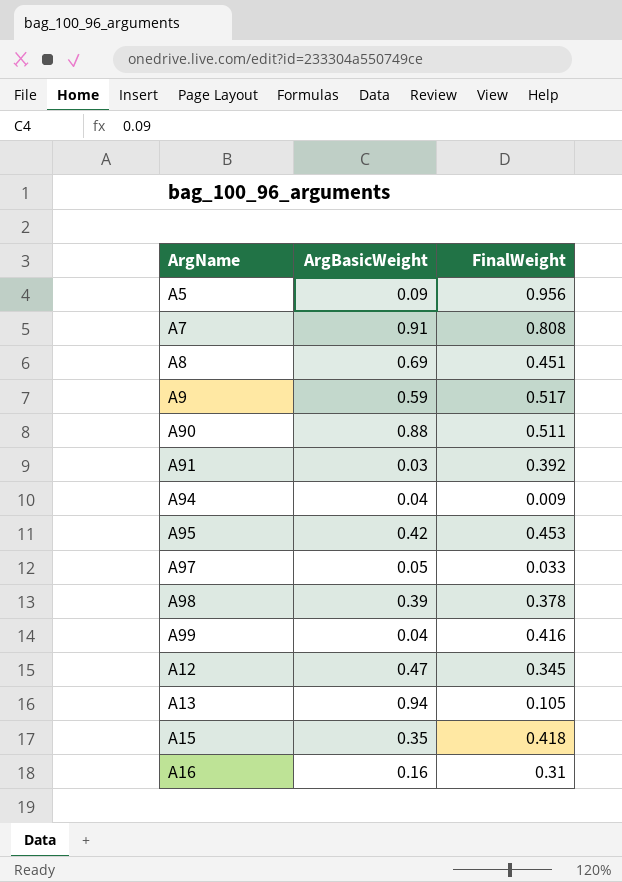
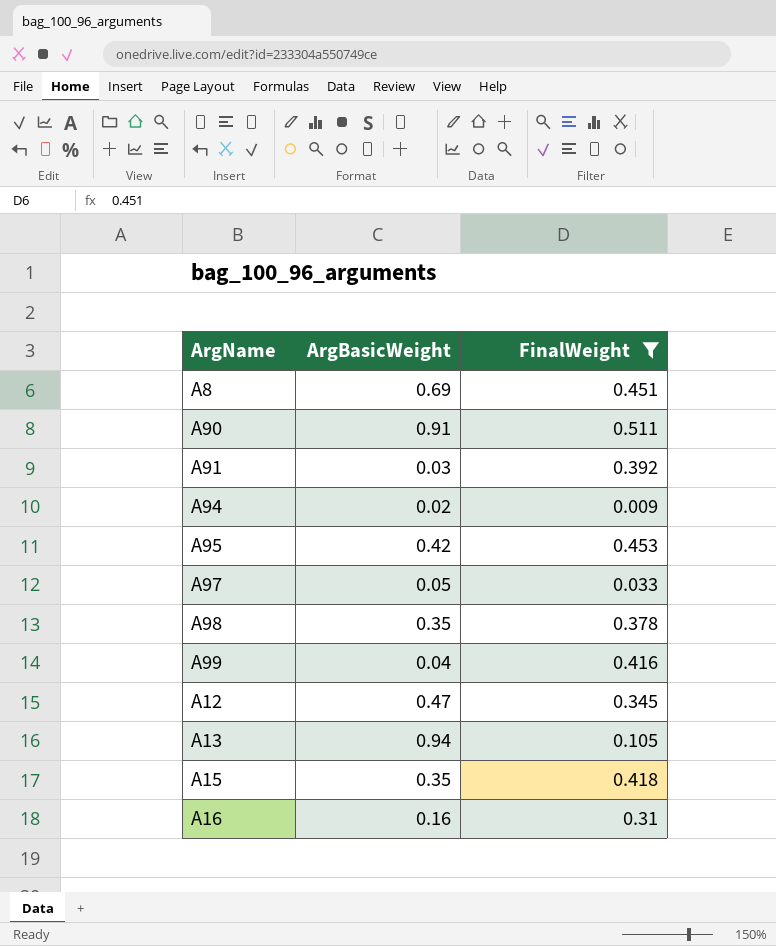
filter: none -> FinalWeight <= 0.511
A90 | ArgBasicWeight: 0.88 -> 0.91
A94 | ArgBasicWeight: 0.04 -> 0.02
A98 | ArgBasicWeight: 0.39 -> 0.35

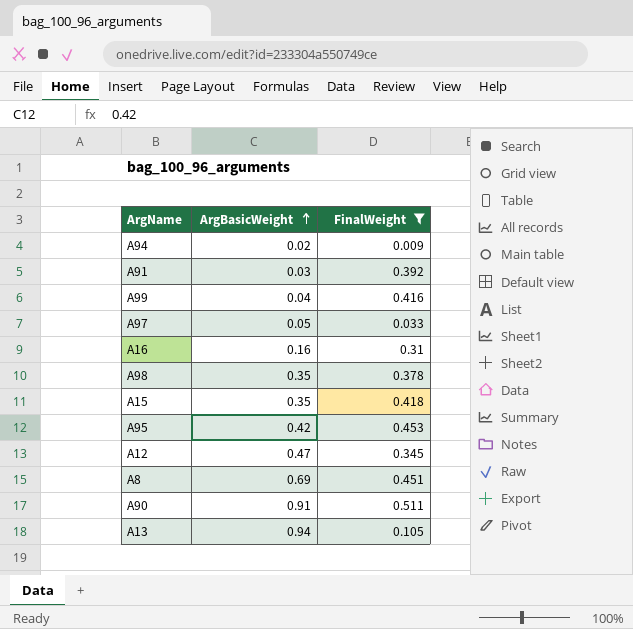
row order: none -> ArgBasicWeight ascending

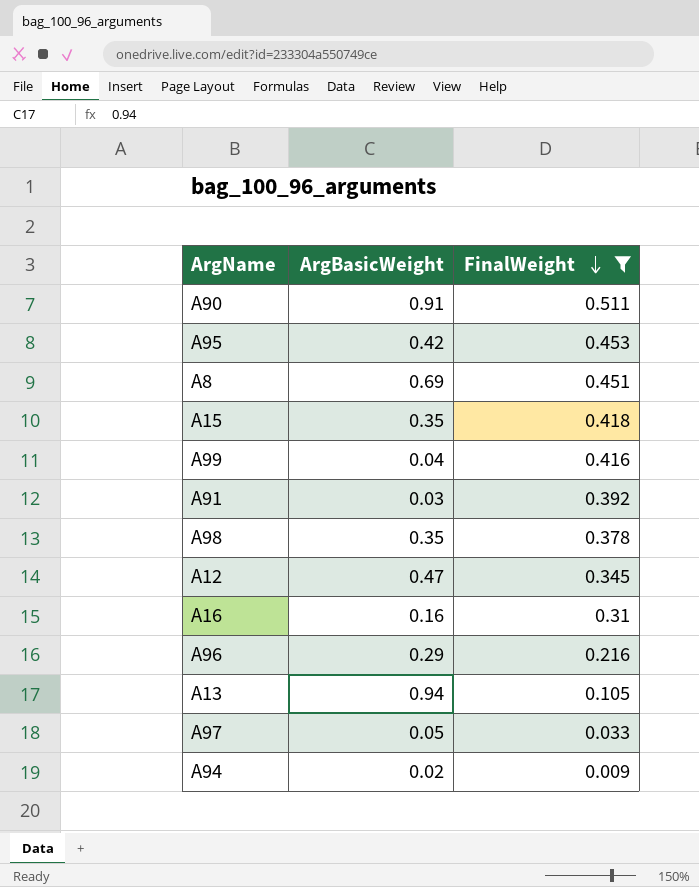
row order: ArgBasicWeight ascending -> FinalWeight descending
row A96: none -> 0.29 | 0.216

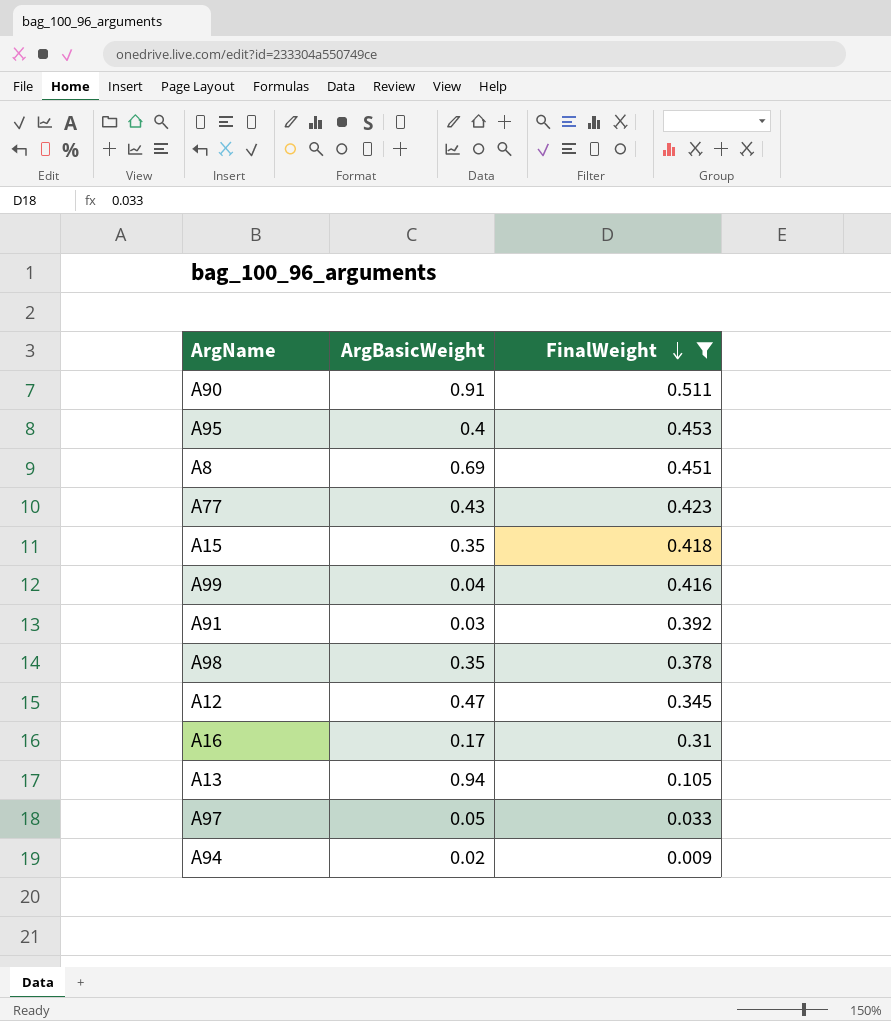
row A96: 0.29 | 0.216 -> none
A95 | ArgBasicWeight: 0.42 -> 0.4
row A77: none -> 0.43 | 0.423
A16 | ArgBasicWeight: 0.16 -> 0.17

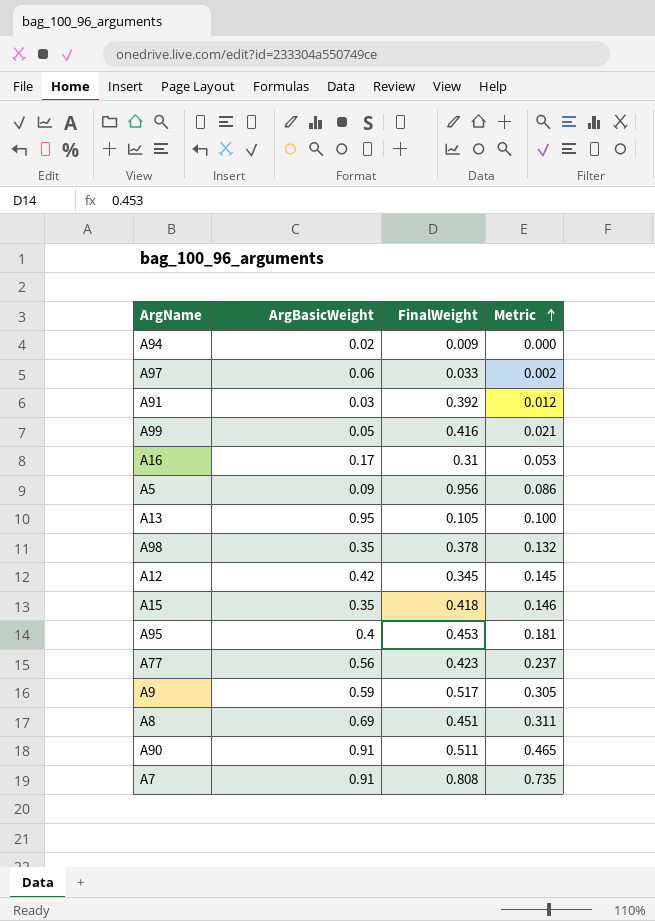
filter: FinalWeight <= 0.511 -> none
row order: FinalWeight descending -> Metric ascending
column Metric | formula: none -> [ArgBasicWeight] * [FinalWeight]
A97 | ArgBasicWeight: 0.05 -> 0.06
A99 | ArgBasicWeight: 0.04 -> 0.05
A13 | ArgBasicWeight: 0.94 -> 0.95
A12 | ArgBasicWeight: 0.47 -> 0.42
A77 | ArgBasicWeight: 0.43 -> 0.56

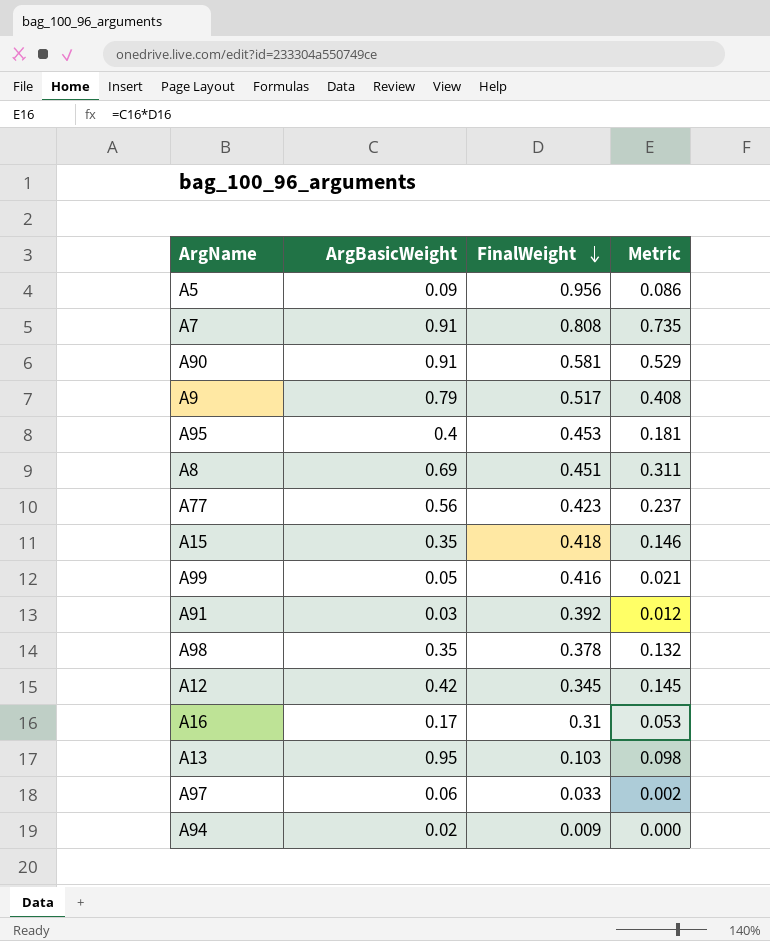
row order: Metric ascending -> FinalWeight descending
A90 | FinalWeight: 0.511 -> 0.581
A90 | Metric: 0.465 -> 0.529
A9 | ArgBasicWeight: 0.59 -> 0.79
A9 | Metric: 0.305 -> 0.408
A13 | FinalWeight: 0.105 -> 0.103
A13 | Metric: 0.100 -> 0.098

